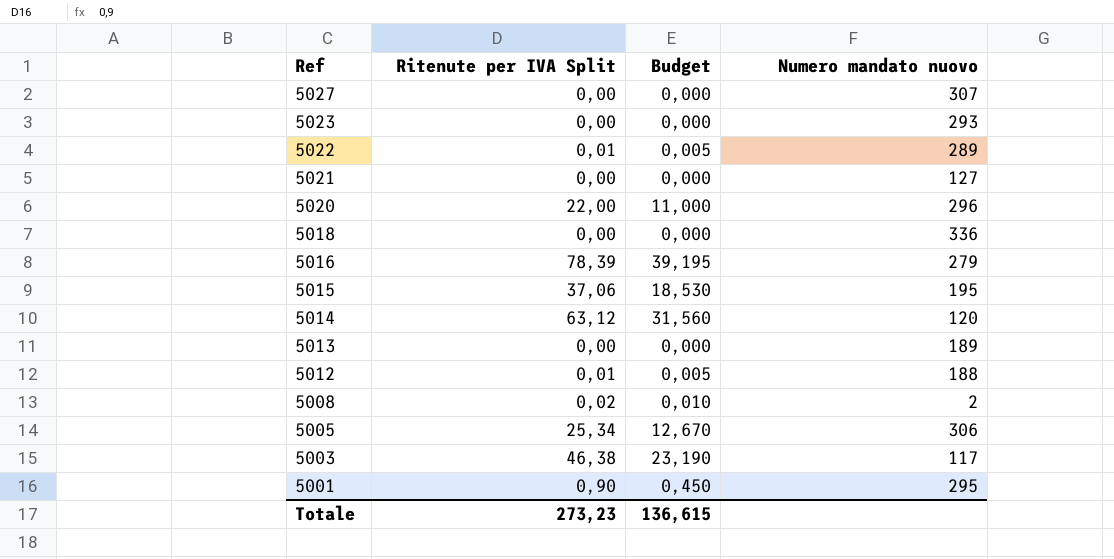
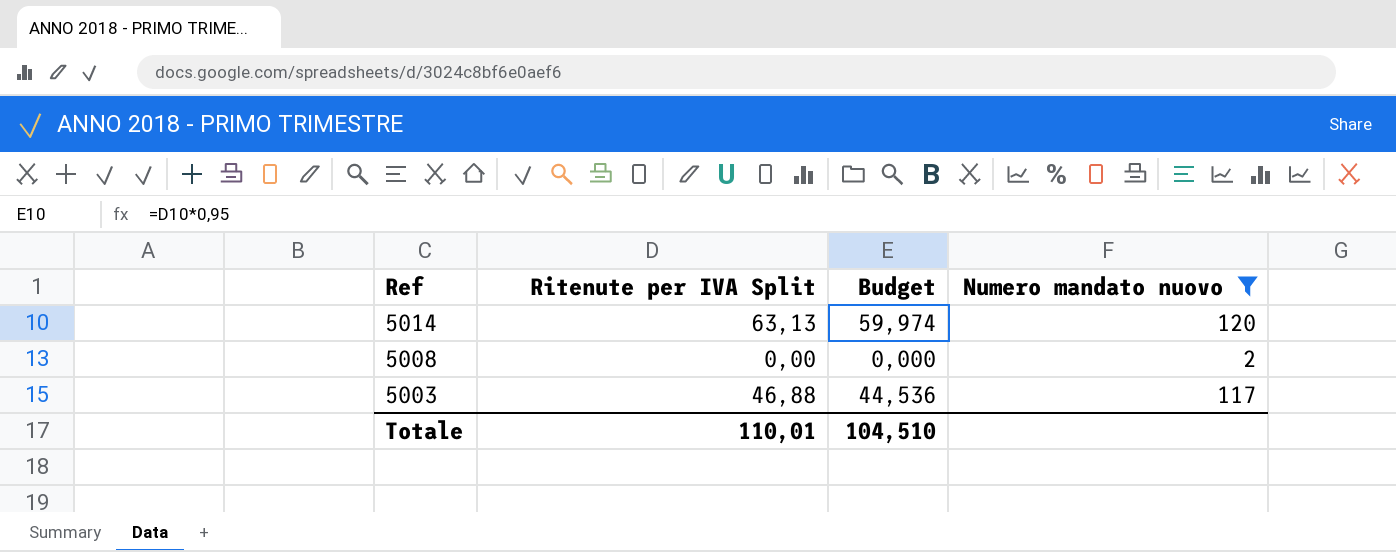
filter: none -> Numero mandato nuovo <= 120
column Budget | formula: [Ritenute per IVA Split] * 0,5 -> [Ritenute per IVA Split] * 0,95
5014 | Ritenute per IVA Split: 63,12 -> 63,13
5008 | Ritenute per IVA Split: 0,02 -> 0,00
5003 | Ritenute per IVA Split: 46,38 -> 46,88
Totale | Ritenute per IVA Split: 273,23 -> 110,01
Totale | Budget: 136,615 -> 104,510

